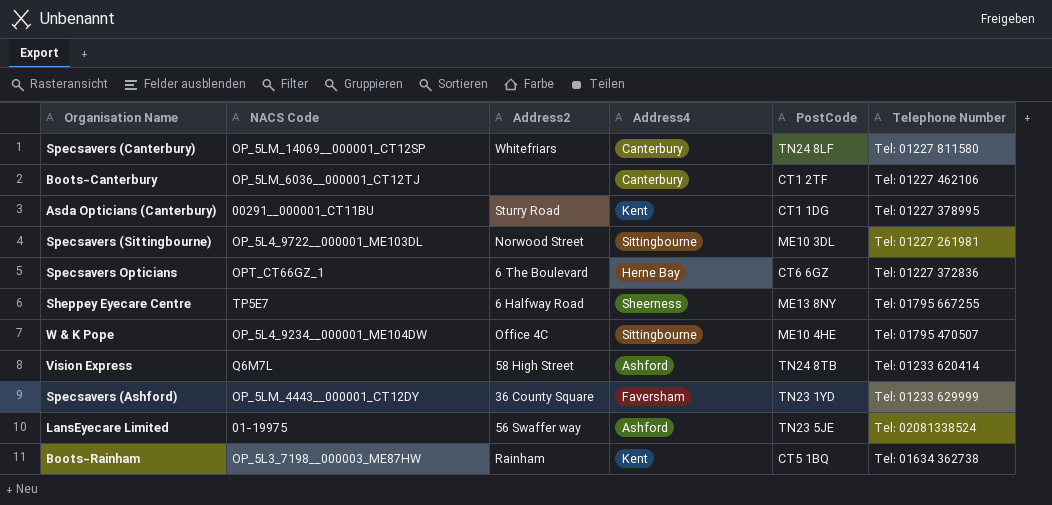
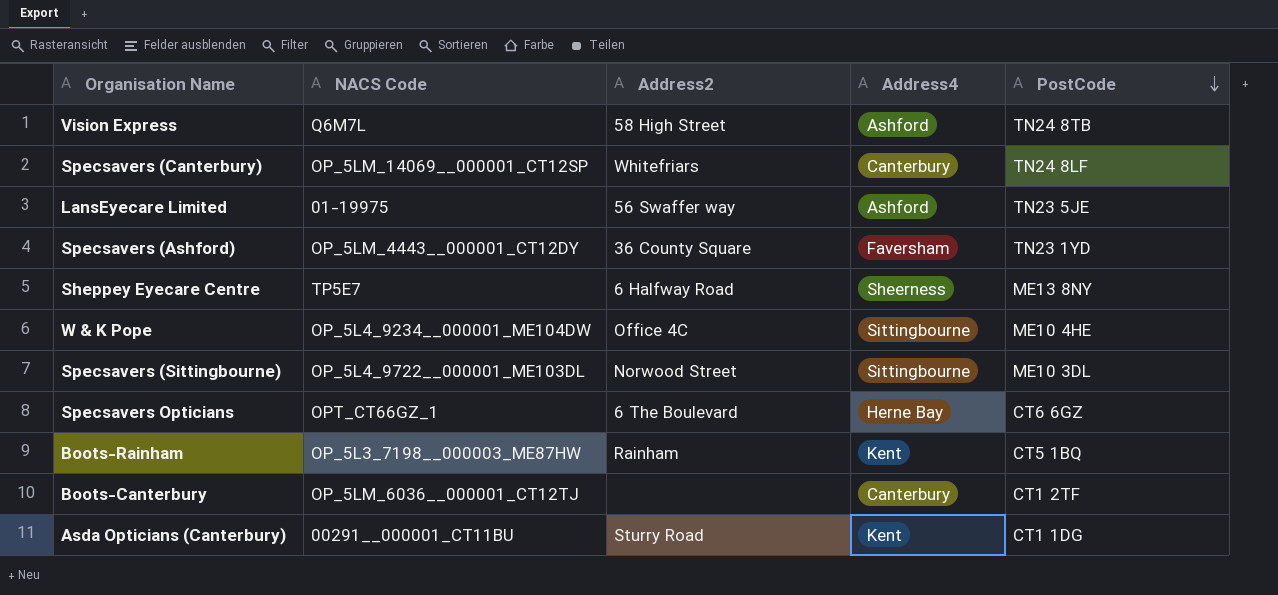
row order: none -> PostCode descending
column Telephone Number | position: 6 -> none

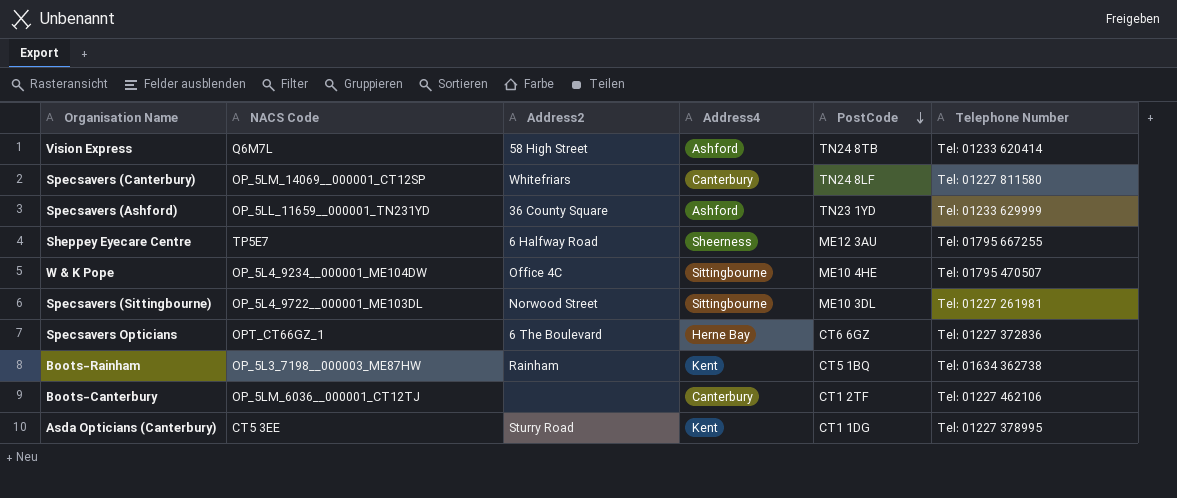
column Telephone Number | position: none -> 6
row LansEyecare Limited: 01-19975 | 56 Swaffer way | Ashford | TN23 5JE -> none
Specsavers (Ashford) | NACS Code: OP_5LM_4443__000001_CT12DY -> OP_5LL_11659__000001_TN231YD
Specsavers (Ashford) | Address4: Faversham -> Ashford
Sheppey Eyecare Centre | PostCode: ME13 8NY -> ME12 3AU
Asda Opticians (Canterbury) | NACS Code: 00291__000001_CT11BU -> CT5 3EE

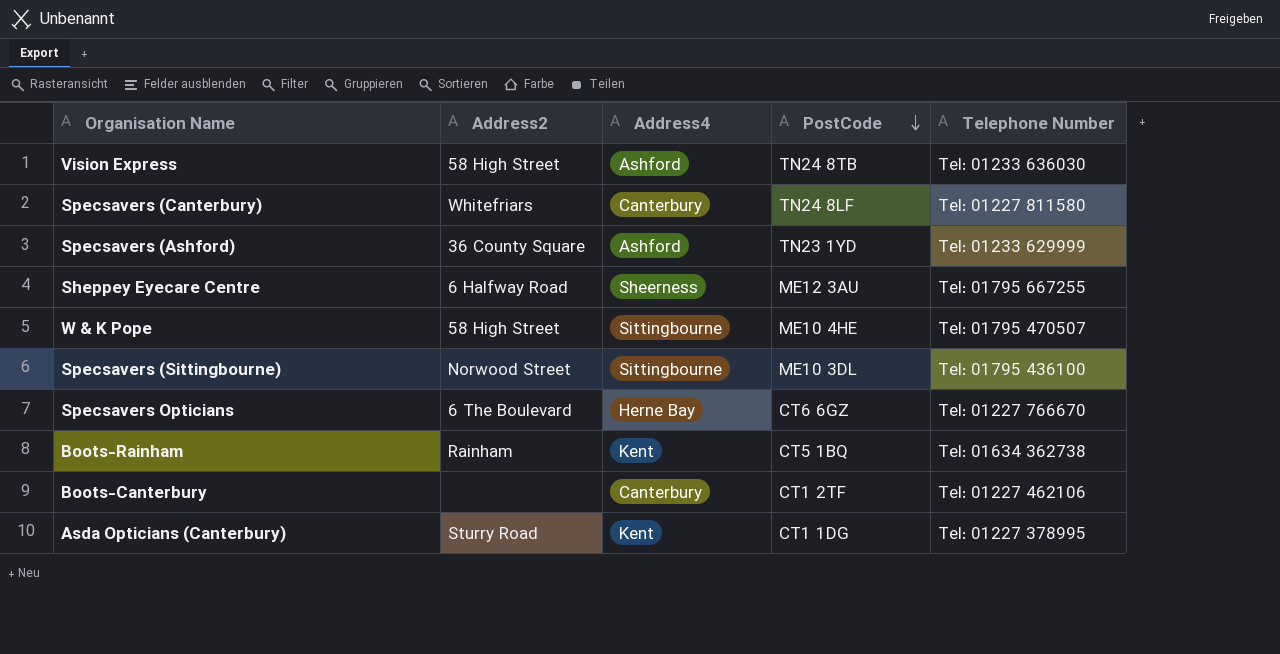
column NACS Code | position: 2 -> none
Vision Express | Telephone Number: Tel: 01233 620414 -> Tel: 01233 636030
W & K Pope | Address2: Office 4C -> 58 High Street
Specsavers (Sittingbourne) | Telephone Number: Tel: 01227 261981 -> Tel: 01795 436100
Specsavers Opticians | Telephone Number: Tel: 01227 372836 -> Tel: 01227 766670

